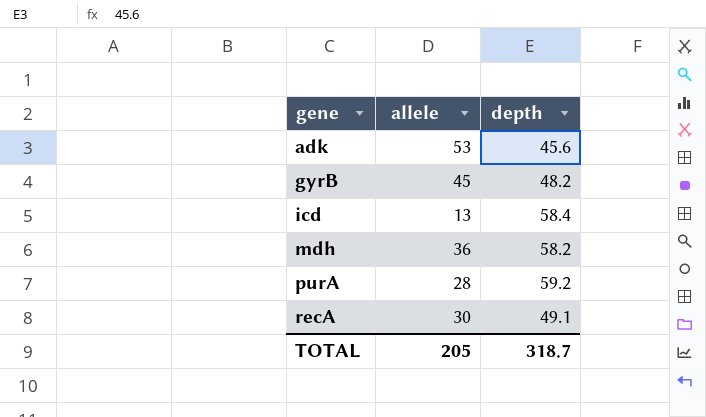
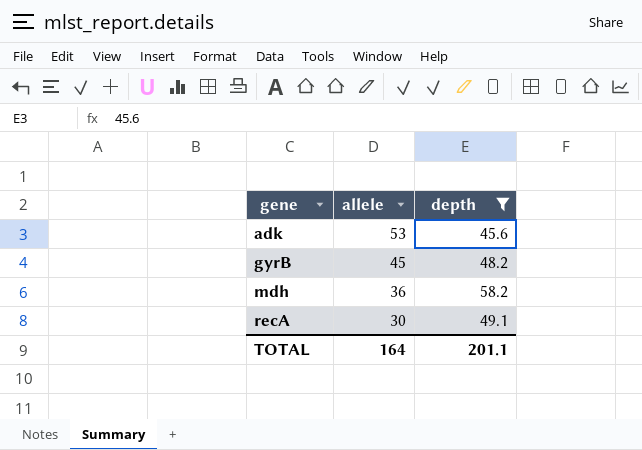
filter: none -> depth <= 58.2
TOTAL | allele: 205 -> 164
TOTAL | depth: 318.7 -> 201.1

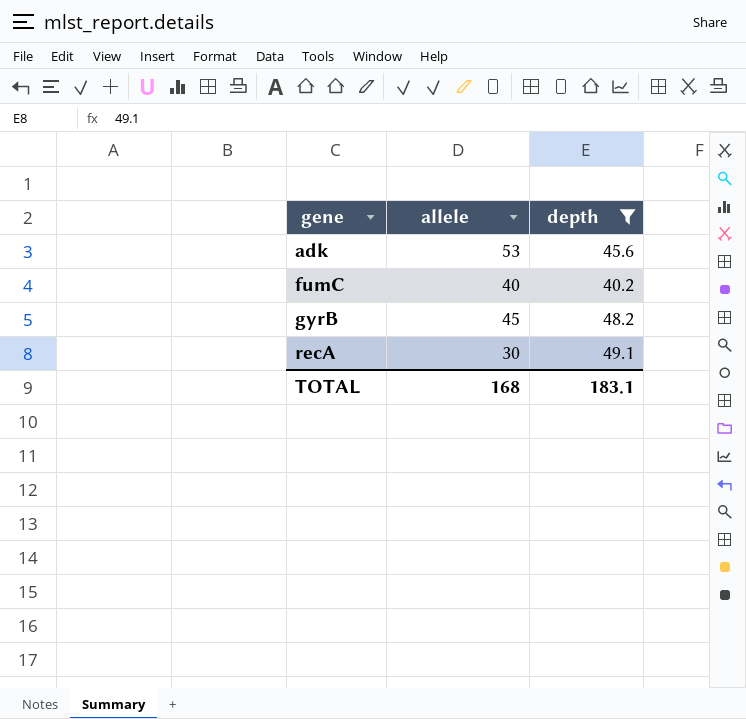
row mdh: 36 | 58.2 -> none
row fumC: none -> 40 | 40.2
TOTAL | allele: 164 -> 168
TOTAL | depth: 201.1 -> 183.1

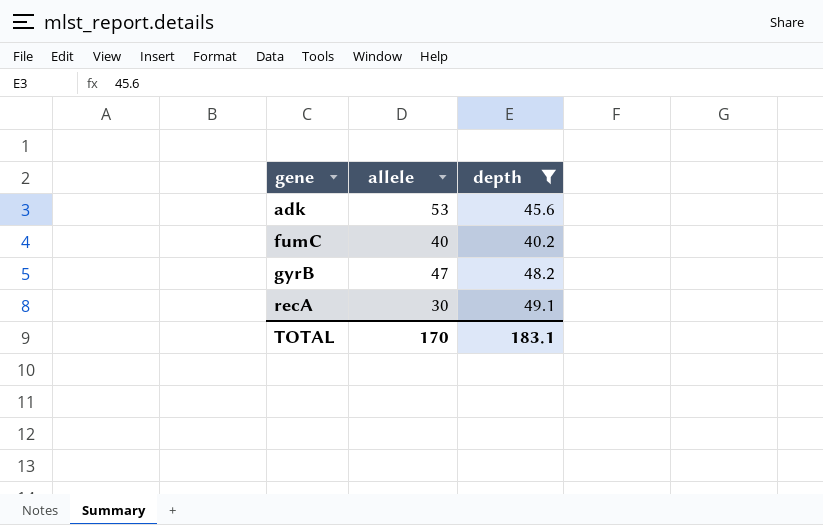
gyrB | allele: 45 -> 47
TOTAL | allele: 168 -> 170

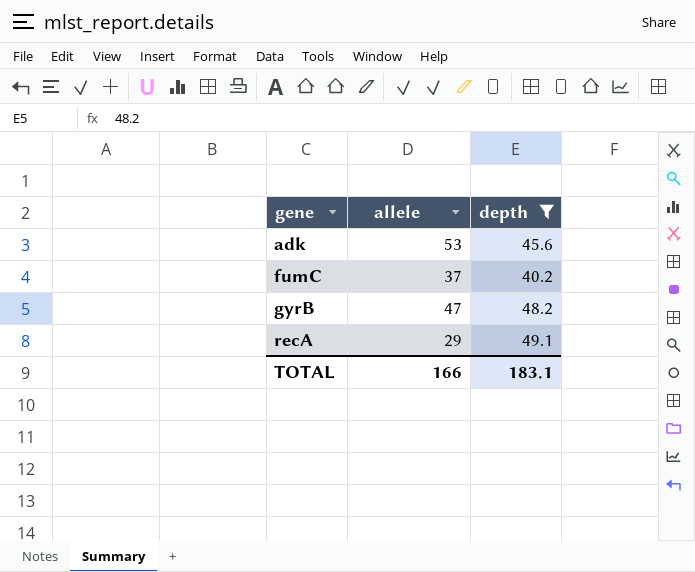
fumC | allele: 40 -> 37
recA | allele: 30 -> 29
TOTAL | allele: 170 -> 166

